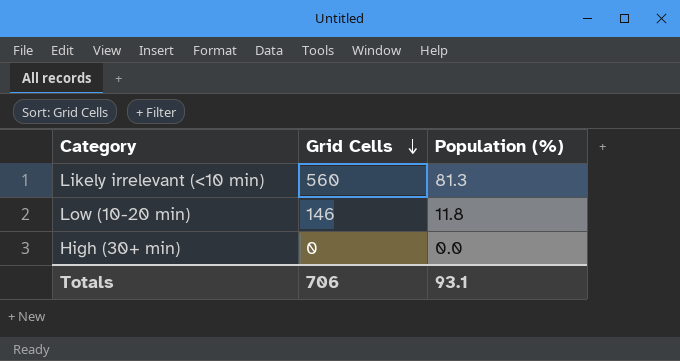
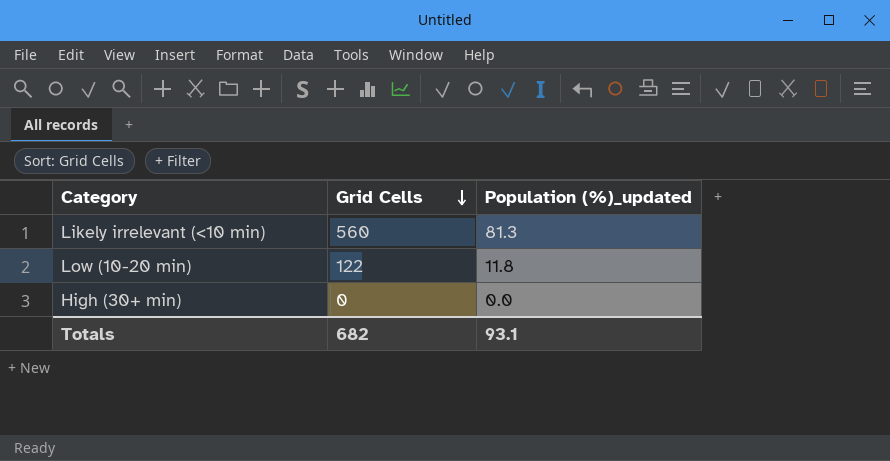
column name: Population (%) -> Population (%)_updated
Low (10-20 min) | Grid Cells: 146 -> 122
Totals | Grid Cells: 706 -> 682

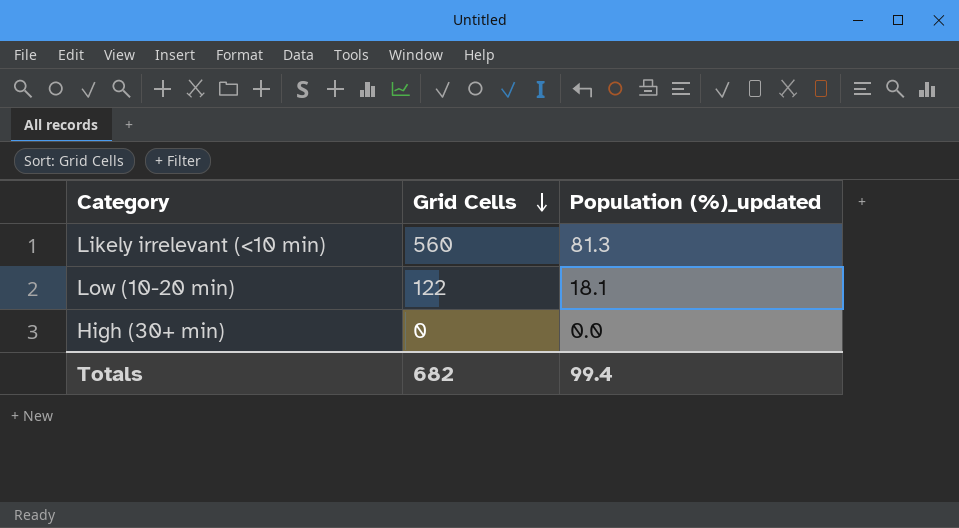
Low (10-20 min) | Population (%)_updated: 11.8 -> 18.1
Totals | Population (%)_updated: 93.1 -> 99.4

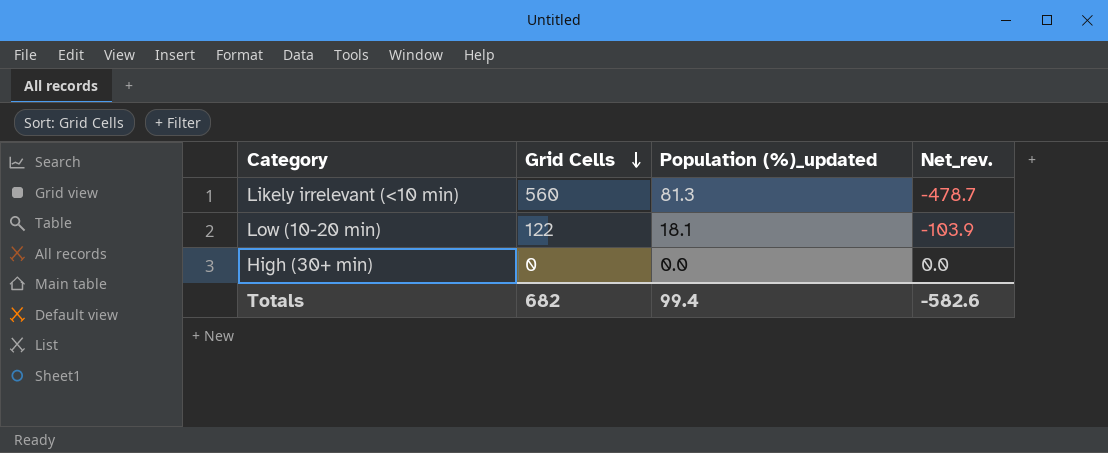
column Net_rev. | formula: none -> [Population (%)_updated] - [Grid Cells]

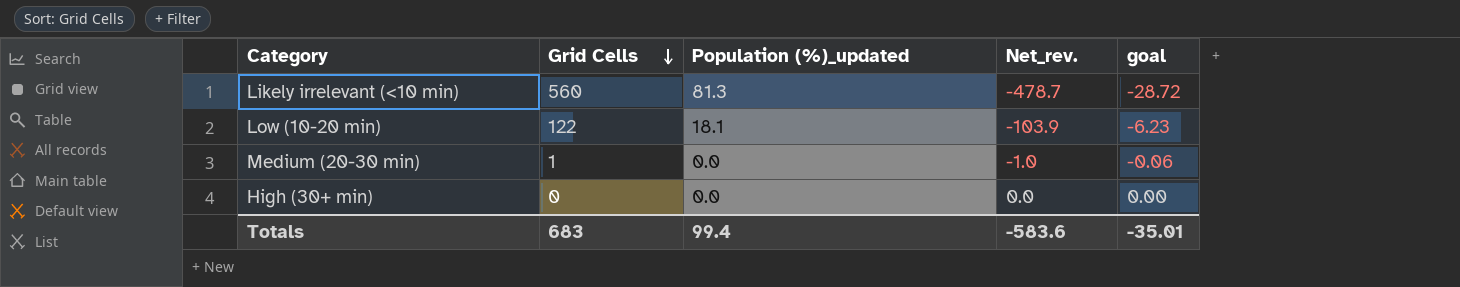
column goal | formula: none -> [Net_rev.] * 0.06
row Medium (20-30 min): none -> 1 | 0.0 | -1.0 | -0.06
Totals | Grid Cells: 682 -> 683
Totals | Net_rev.: -582.6 -> -583.6

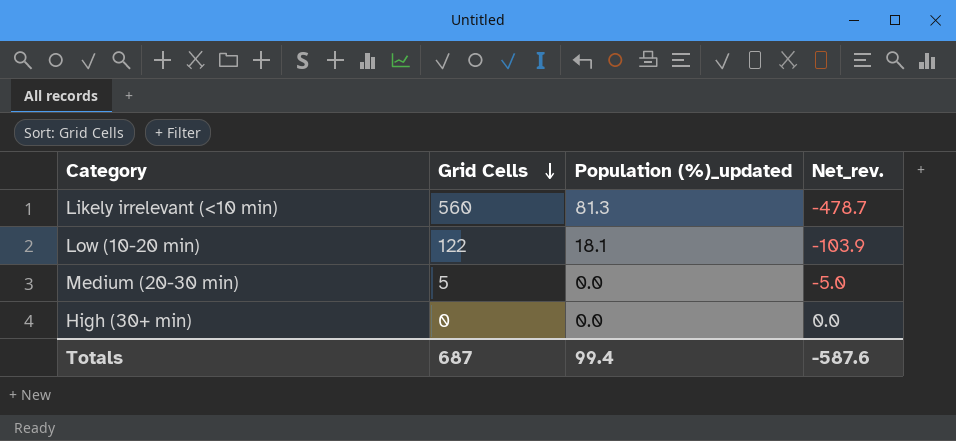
column goal | formula: [Net_rev.] * 0.06 -> none
Medium (20-30 min) | Grid Cells: 1 -> 5
Medium (20-30 min) | Net_rev.: -1.0 -> -5.0
Totals | Grid Cells: 683 -> 687
Totals | Net_rev.: -583.6 -> -587.6

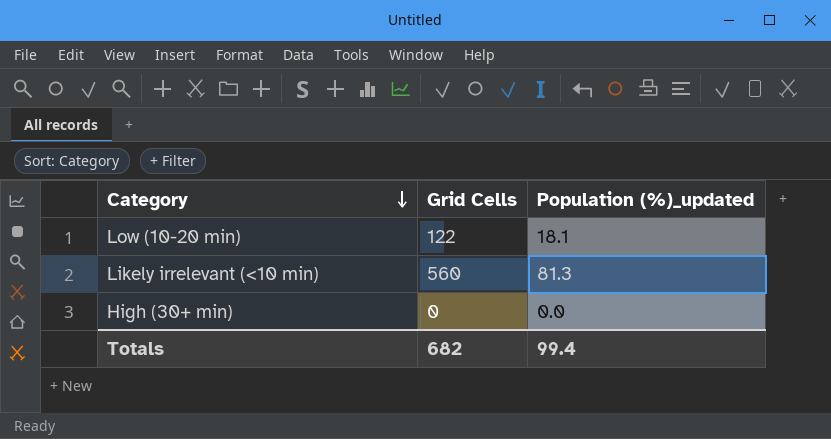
row order: Grid Cells descending -> Category descending
column Net_rev. | formula: [Population (%)_updated] - [Grid Cells] -> none
row Medium (20-30 min): 5 | 0.0 | -5.0 -> none
Totals | Grid Cells: 687 -> 682

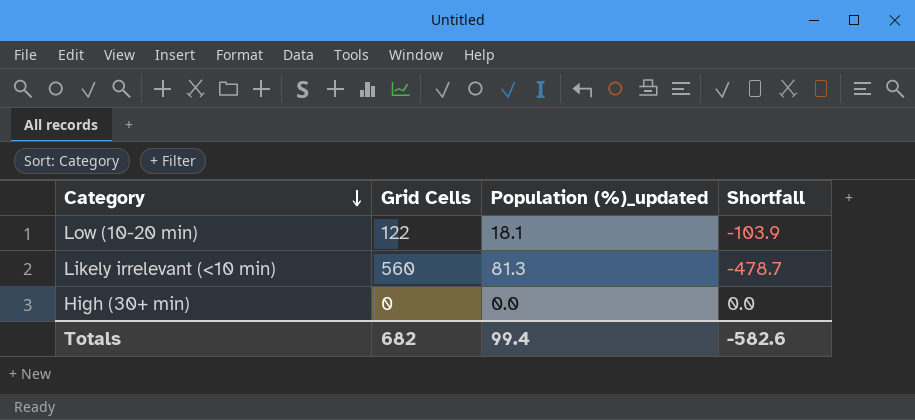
column Shortfall | formula: none -> [Population (%)_updated] - [Grid Cells]

